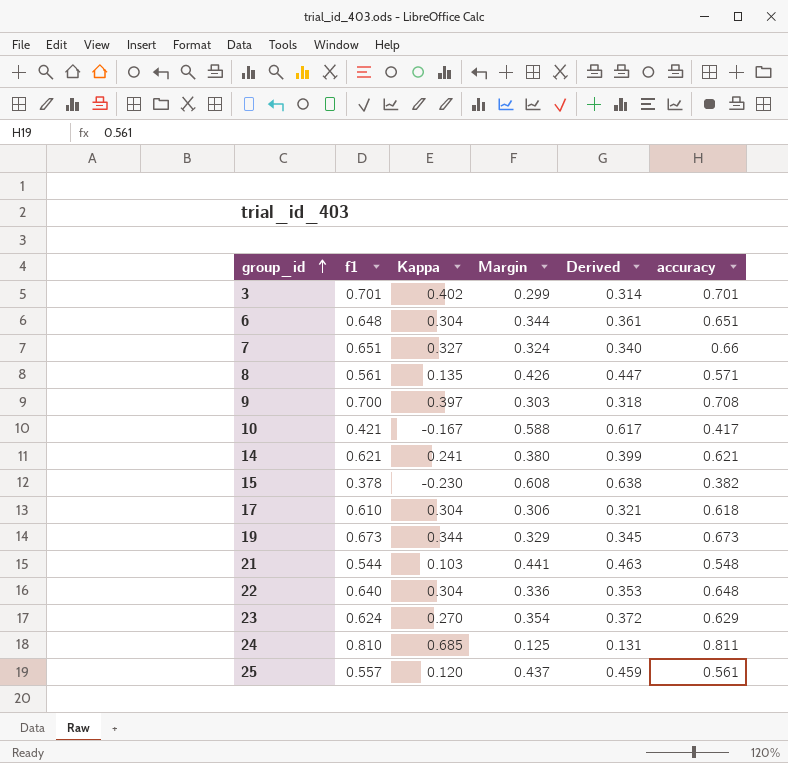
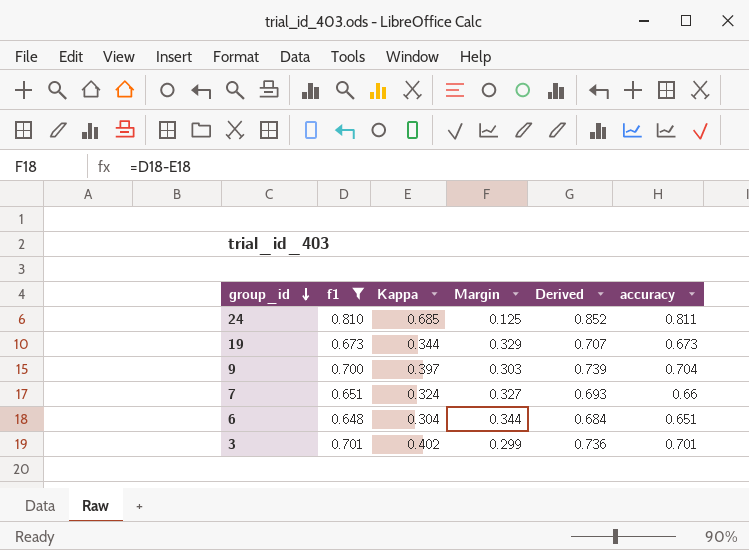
filter: none -> f1 >= 0.648
row order: group_id ascending -> group_id descending
column Derived | formula: [Margin] * 1.05 -> [accuracy] * 1.05
9 | accuracy: 0.708 -> 0.704
7 | Kappa: 0.327 -> 0.324
7 | Margin: 0.324 -> 0.327

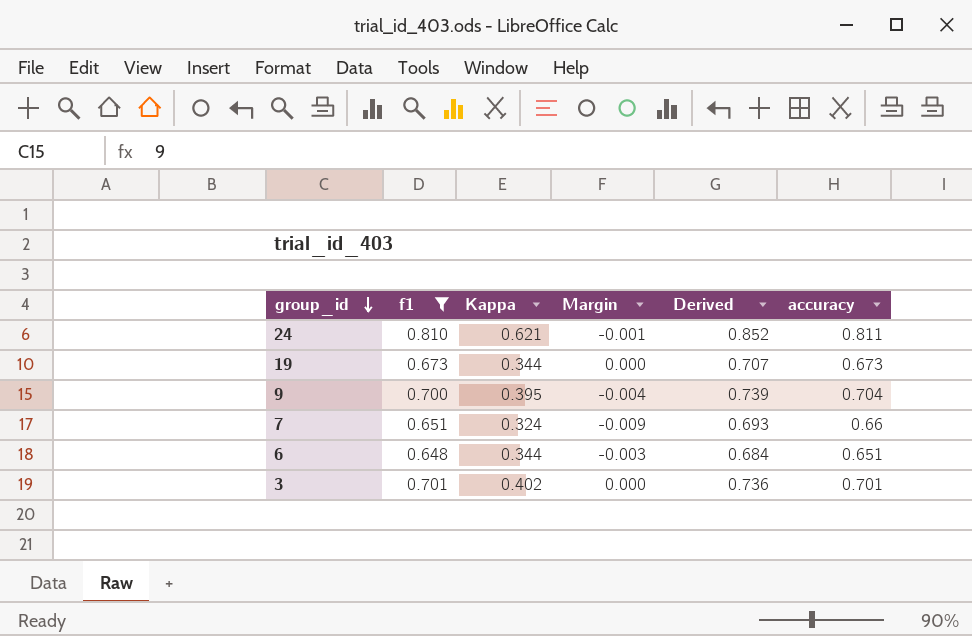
column Margin | formula: [f1] - [Kappa] -> [f1] - [accuracy]
24 | Kappa: 0.685 -> 0.621
9 | Kappa: 0.397 -> 0.395
6 | Kappa: 0.304 -> 0.344

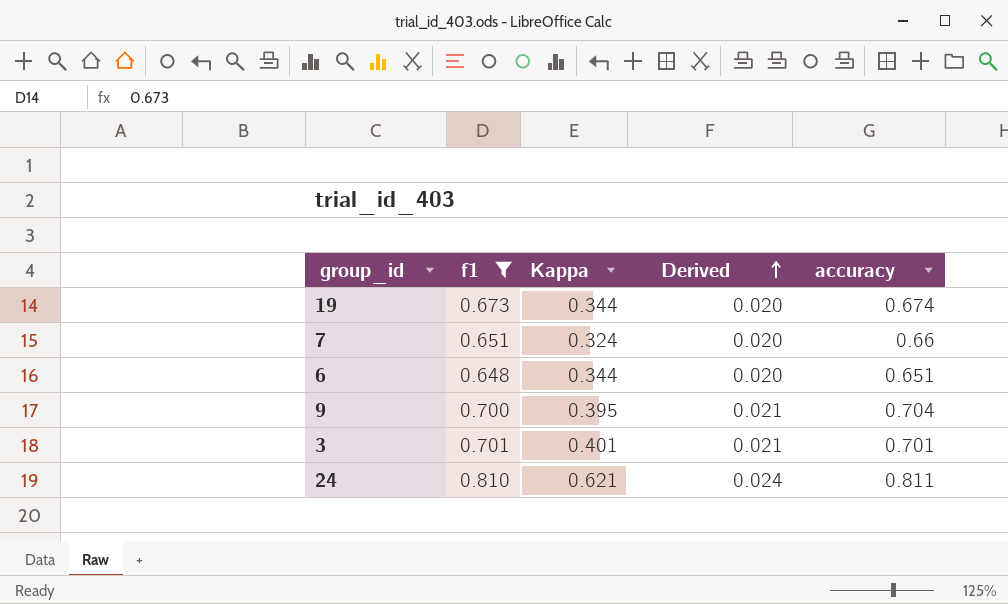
row order: group_id descending -> Derived ascending
column Margin | formula: [f1] - [accuracy] -> none
column Derived | formula: [accuracy] * 1.05 -> [accuracy] * 0.03
19 | accuracy: 0.673 -> 0.674
3 | Kappa: 0.402 -> 0.401

